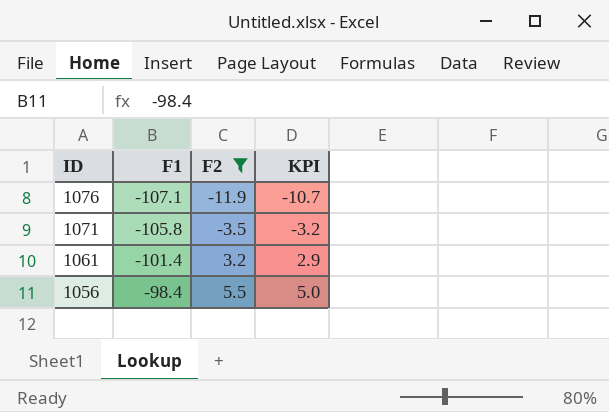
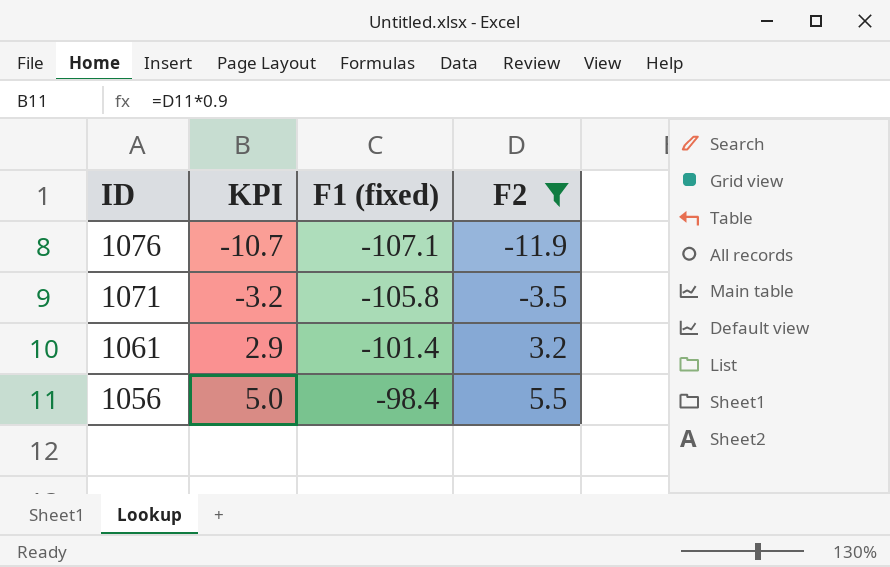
column KPI | position: 4 -> 2
column name: F1 -> F1 (fixed)

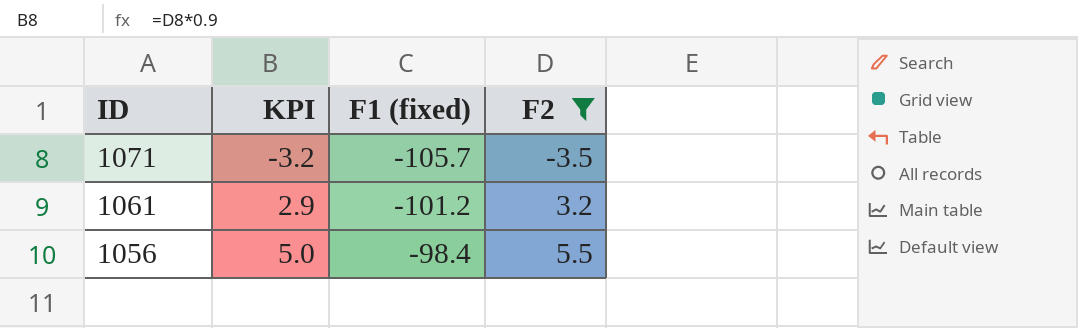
row 1076: -10.7 | -107.1 | -11.9 -> none
1071 | F1 (fixed): -105.8 -> -105.7
1061 | F1 (fixed): -101.4 -> -101.2

